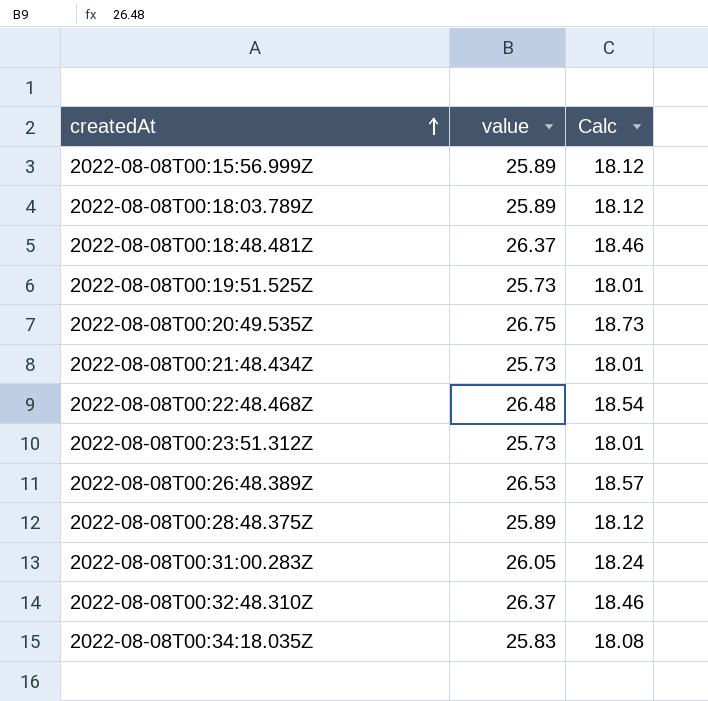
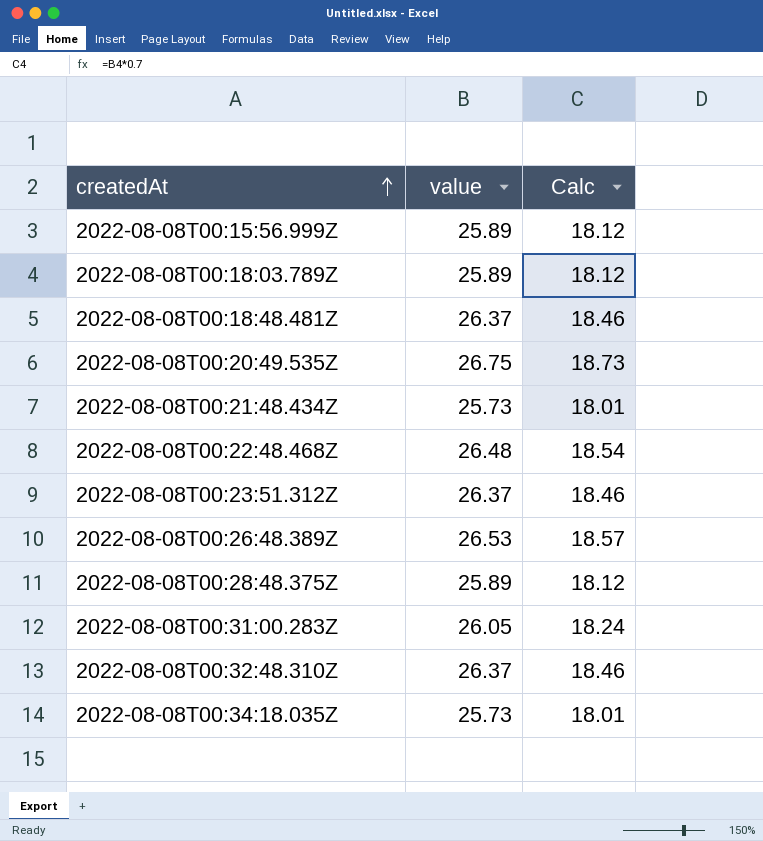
row 2022-08-08T00:19:51.525Z: 25.73 | 18.01 -> none
2022-08-08T00:23:51.312Z | value: 25.73 -> 26.37
2022-08-08T00:23:51.312Z | Calc: 18.01 -> 18.46
2022-08-08T00:34:18.035Z | value: 25.83 -> 25.73
2022-08-08T00:34:18.035Z | Calc: 18.08 -> 18.01

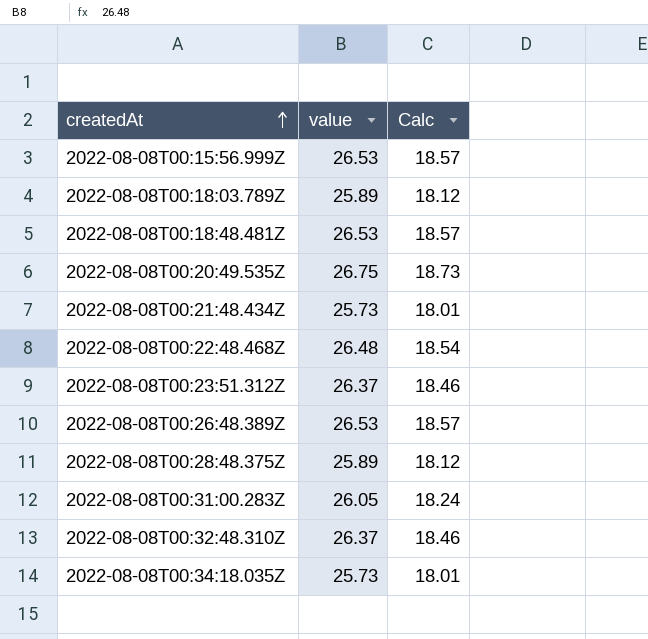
2022-08-08T00:15:56.999Z | value: 25.89 -> 26.53
2022-08-08T00:15:56.999Z | Calc: 18.12 -> 18.57
2022-08-08T00:18:48.481Z | value: 26.37 -> 26.53
2022-08-08T00:18:48.481Z | Calc: 18.46 -> 18.57

